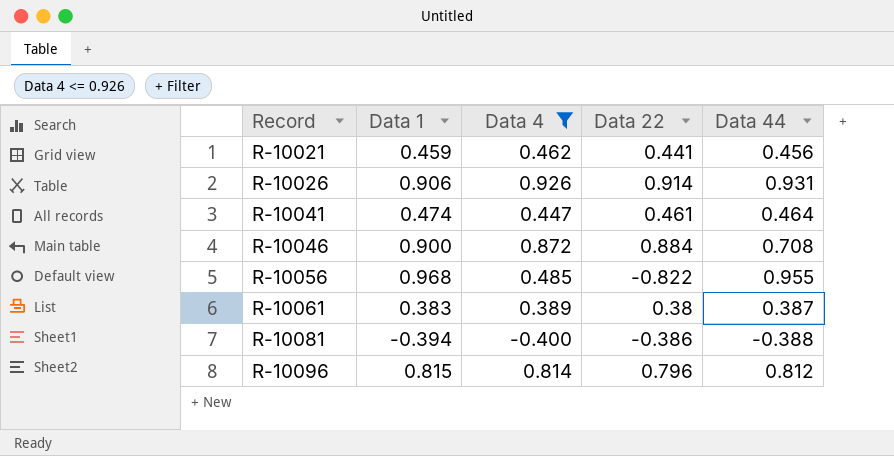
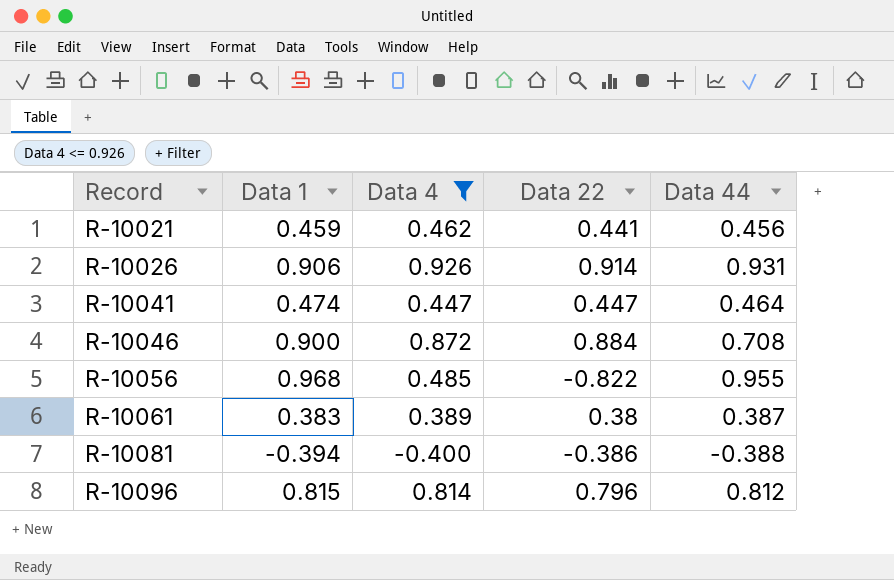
R-10041 | Data 22: 0.461 -> 0.447

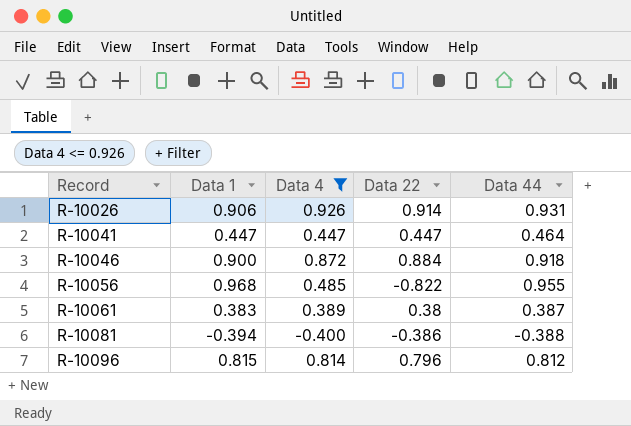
row R-10021: 0.459 | 0.462 | 0.441 | 0.456 -> none
R-10041 | Data 1: 0.474 -> 0.447
R-10046 | Data 44: 0.708 -> 0.918

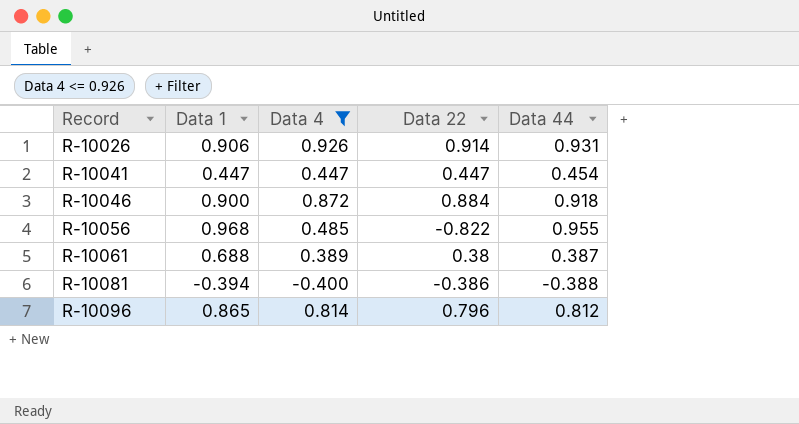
R-10041 | Data 44: 0.464 -> 0.454
R-10061 | Data 1: 0.383 -> 0.688
R-10096 | Data 1: 0.815 -> 0.865

